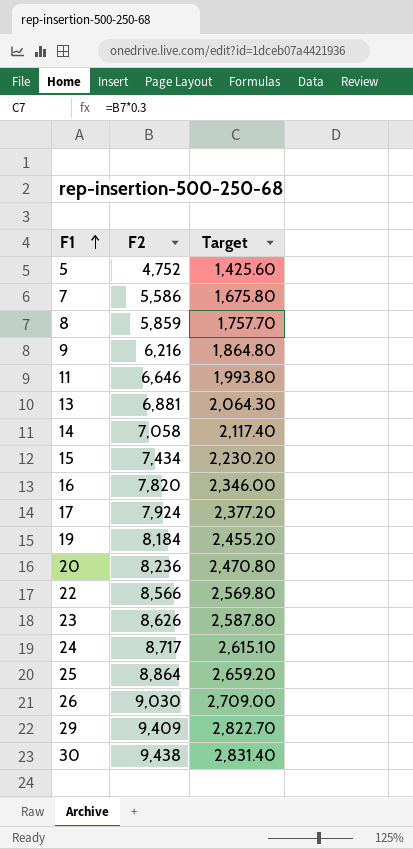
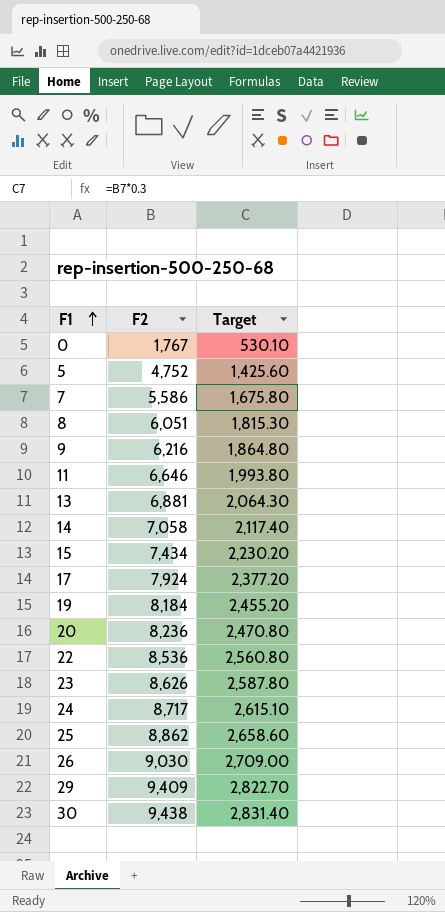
row 16: 7,820 | 2,346.00 -> none
row 0: none -> 1,767 | 530.10
8 | F2: 5,859 -> 6,051
8 | Target: 1,757.70 -> 1,815.30
22 | F2: 8,566 -> 8,536
22 | Target: 2,569.80 -> 2,560.80
25 | F2: 8,864 -> 8,862
25 | Target: 2,659.20 -> 2,658.60

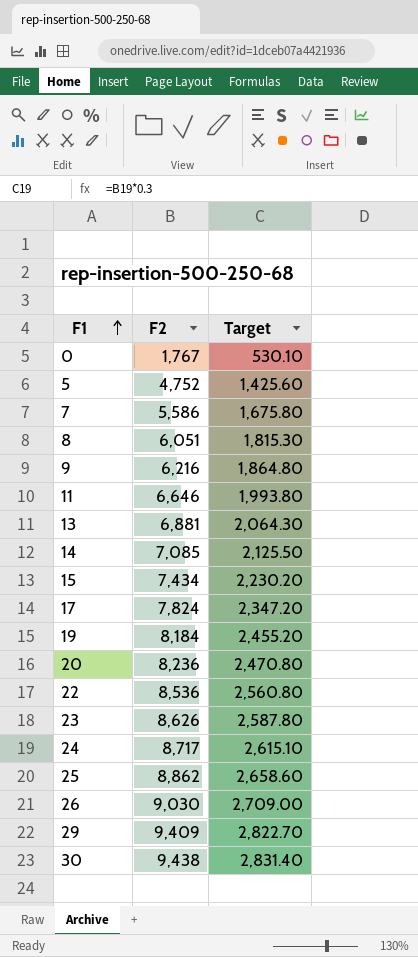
14 | F2: 7,058 -> 7,085
14 | Target: 2,117.40 -> 2,125.50
17 | F2: 7,924 -> 7,824
17 | Target: 2,377.20 -> 2,347.20

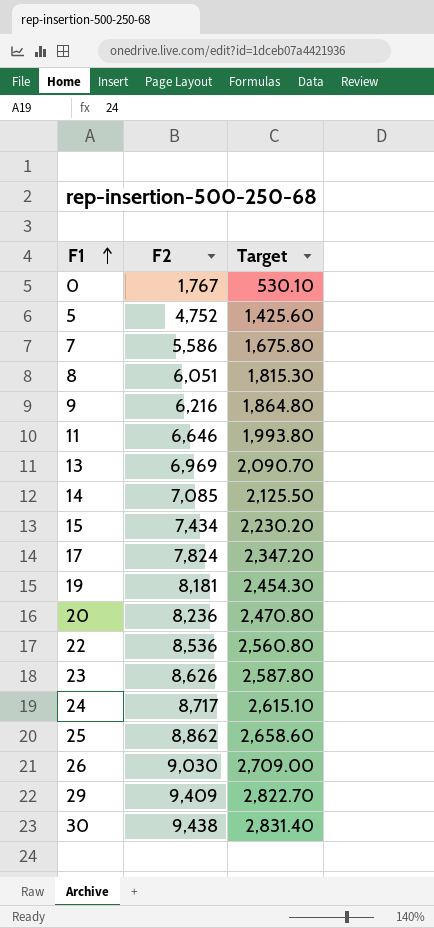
13 | F2: 6,881 -> 6,969
13 | Target: 2,064.30 -> 2,090.70
19 | F2: 8,184 -> 8,181
19 | Target: 2,455.20 -> 2,454.30

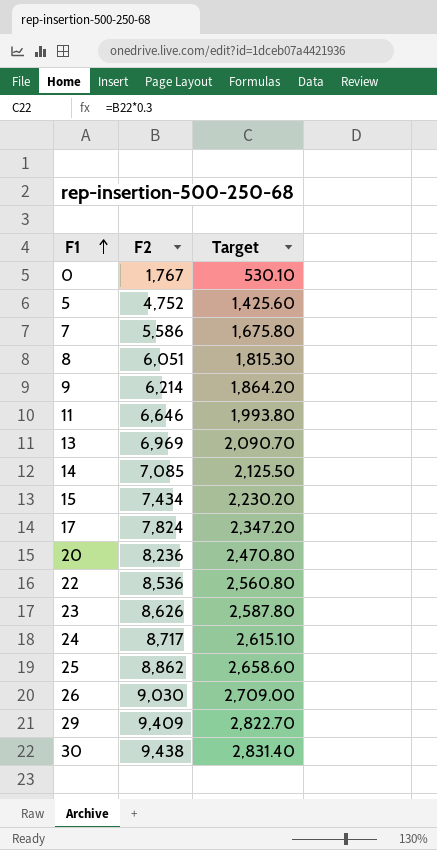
row 19: 8,181 | 2,454.30 -> none
9 | F2: 6,216 -> 6,214
9 | Target: 1,864.80 -> 1,864.20

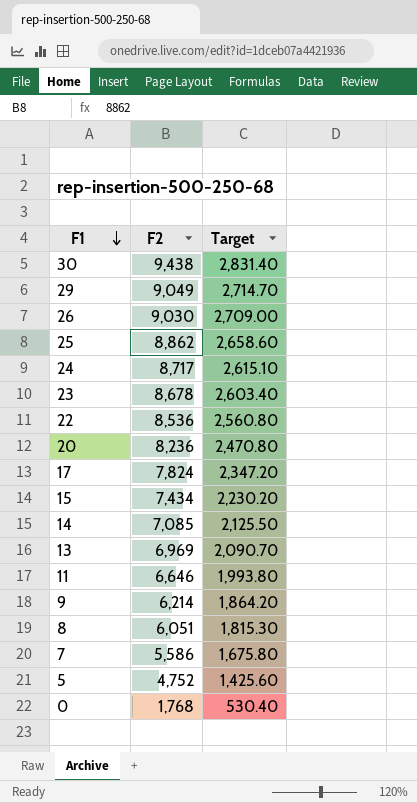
row order: F1 ascending -> F1 descending
29 | F2: 9,409 -> 9,049
29 | Target: 2,822.70 -> 2,714.70
23 | F2: 8,626 -> 8,678
23 | Target: 2,587.80 -> 2,603.40
0 | F2: 1,767 -> 1,768
0 | Target: 530.10 -> 530.40

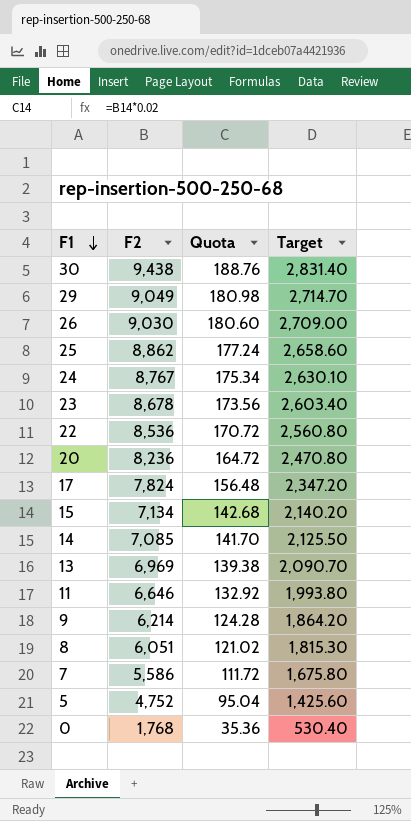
column Quota | formula: none -> [F2] * 0.02
24 | F2: 8,717 -> 8,767
24 | Target: 2,615.10 -> 2,630.10
15 | F2: 7,434 -> 7,134
15 | Target: 2,230.20 -> 2,140.20

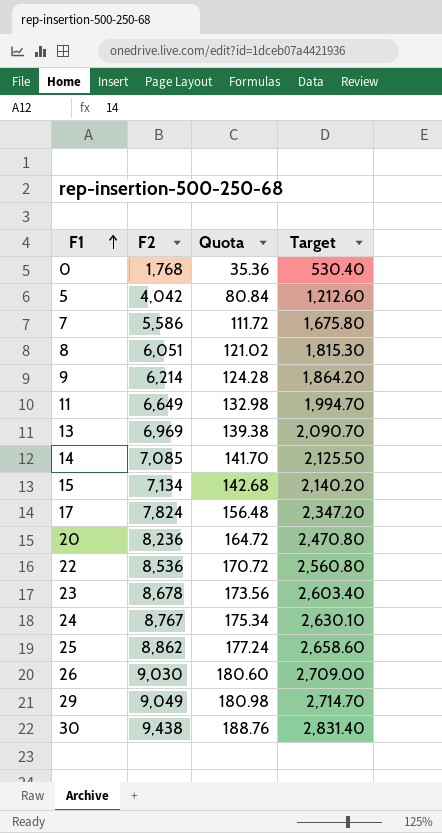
row order: F1 descending -> F1 ascending
5 | F2: 4,752 -> 4,042
5 | Quota: 95.04 -> 80.84
5 | Target: 1,425.60 -> 1,212.60
11 | F2: 6,646 -> 6,649
11 | Quota: 132.92 -> 132.98
11 | Target: 1,993.80 -> 1,994.70

